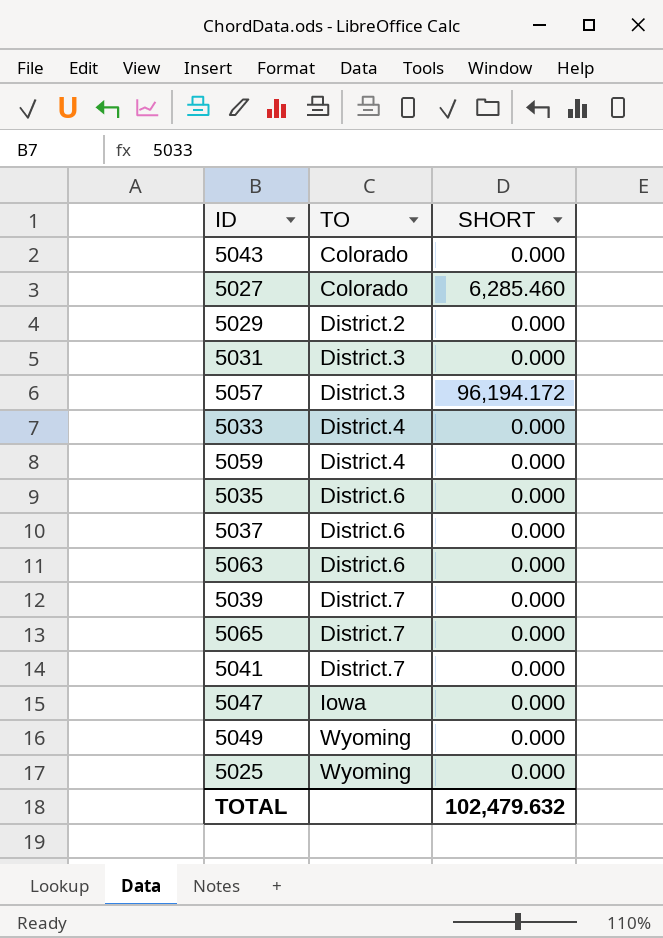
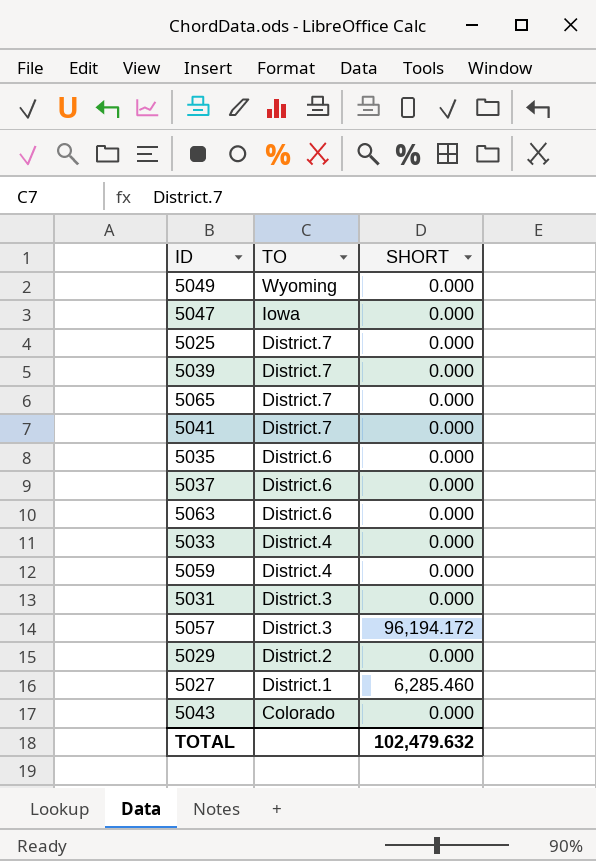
row order: TO ascending -> TO descending
5025 | TO: Wyoming -> District.7
5027 | TO: Colorado -> District.1

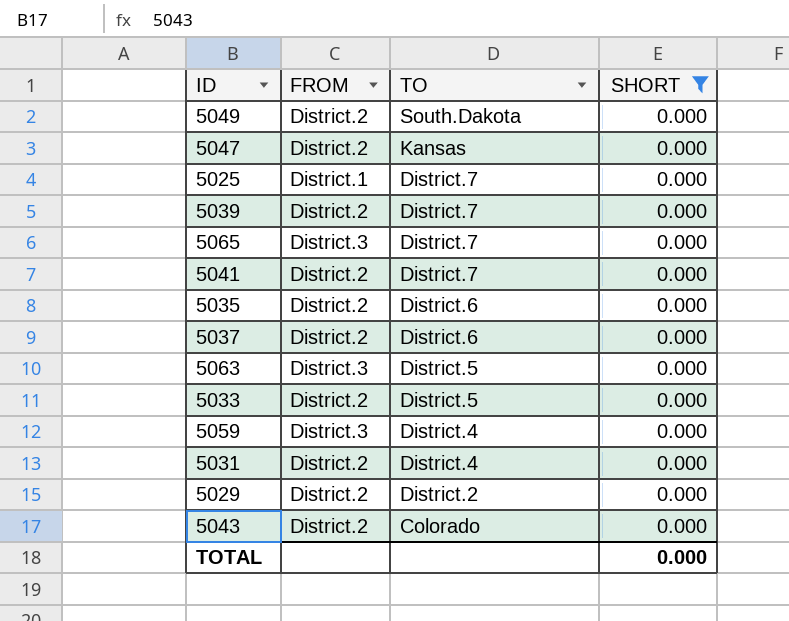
filter: none -> SHORT = 0.000
column FROM | position: none -> 2
5049 | TO: Wyoming -> South.Dakota
5047 | TO: Iowa -> Kansas
5063 | TO: District.6 -> District.5
5033 | TO: District.4 -> District.5
5031 | TO: District.3 -> District.4
TOTAL | SHORT: 102,479.632 -> 0.000

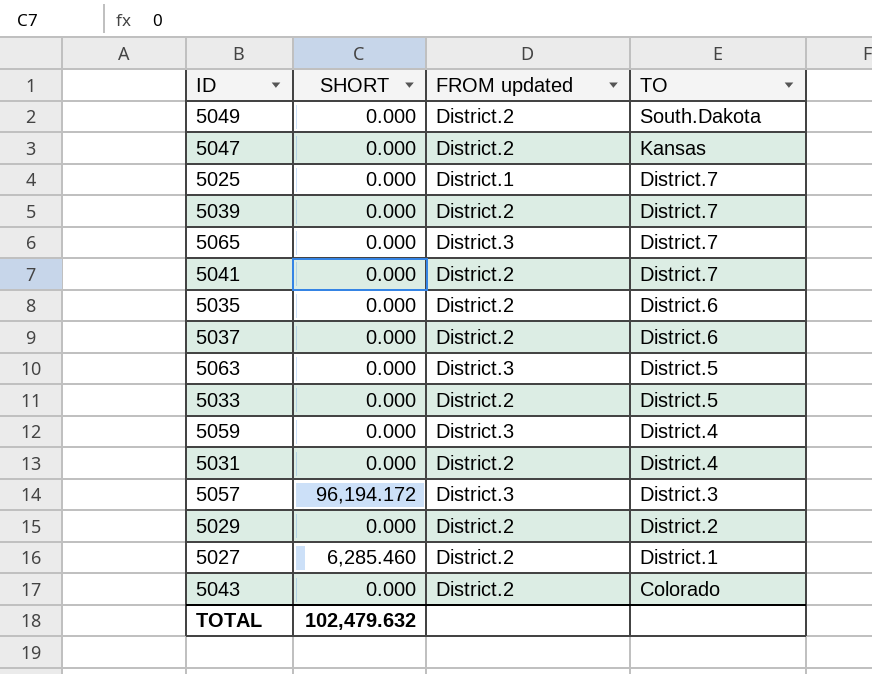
filter: SHORT = 0.000 -> none
column SHORT | position: 4 -> 2
column name: FROM -> FROM updated
TOTAL | SHORT: 0.000 -> 102,479.632

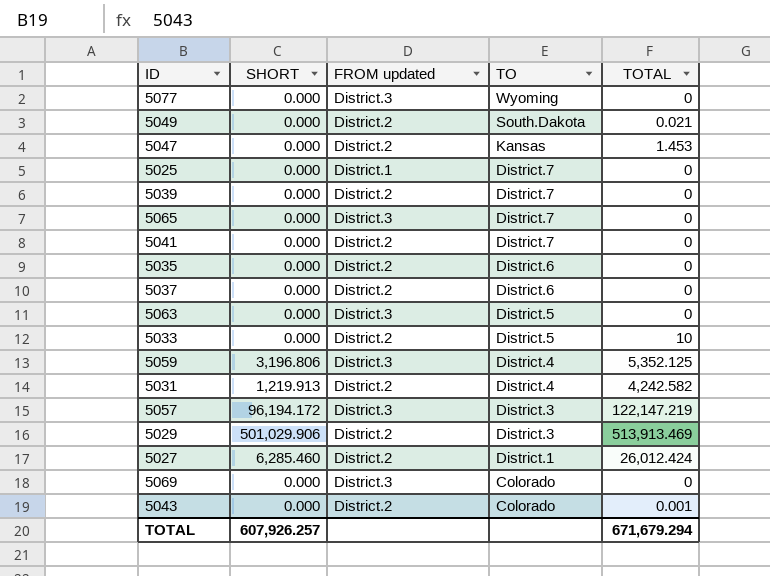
column TOTAL | position: none -> 5
row 5077: none -> 0.000 | District.3 | Wyoming | 0
5059 | SHORT: 0.000 -> 3,196.806
5031 | SHORT: 0.000 -> 1,219.913
5029 | SHORT: 0.000 -> 501,029.906
5029 | TO: District.2 -> District.3
row 5069: none -> 0.000 | District.3 | Colorado | 0
TOTAL | SHORT: 102,479.632 -> 607,926.257

